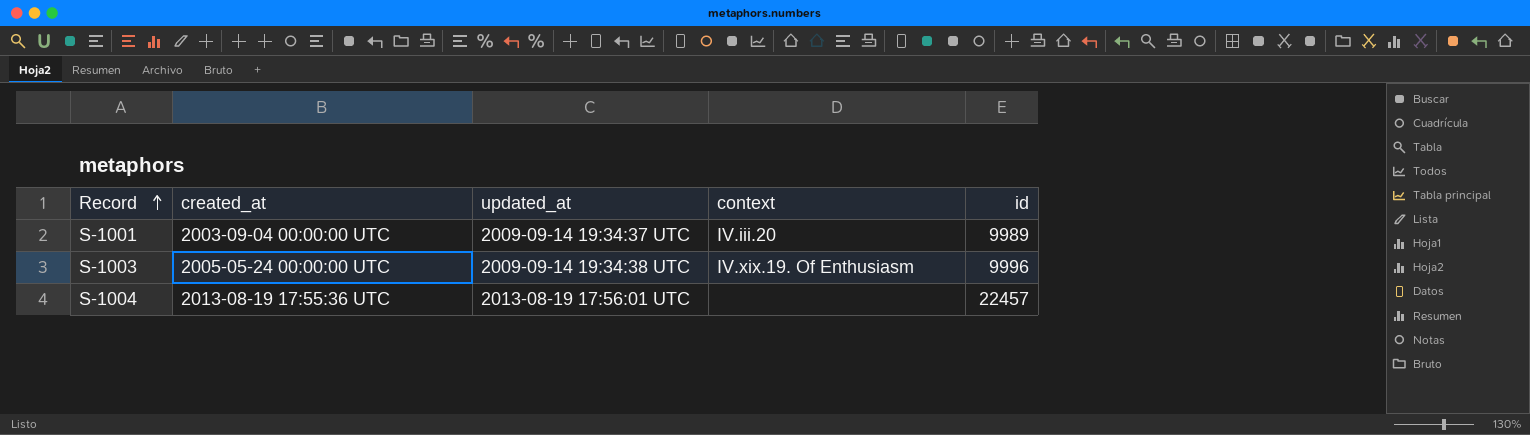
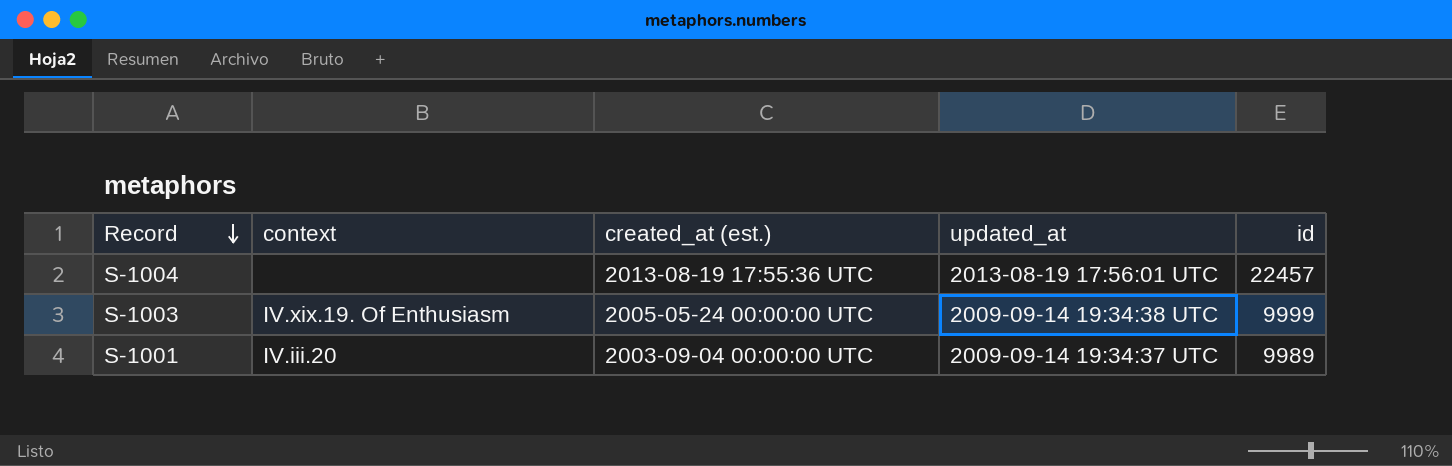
row order: Record ascending -> Record descending
column context | position: 4 -> 2
column name: created_at -> created_at (est.)
S-1003 | id: 9996 -> 9999

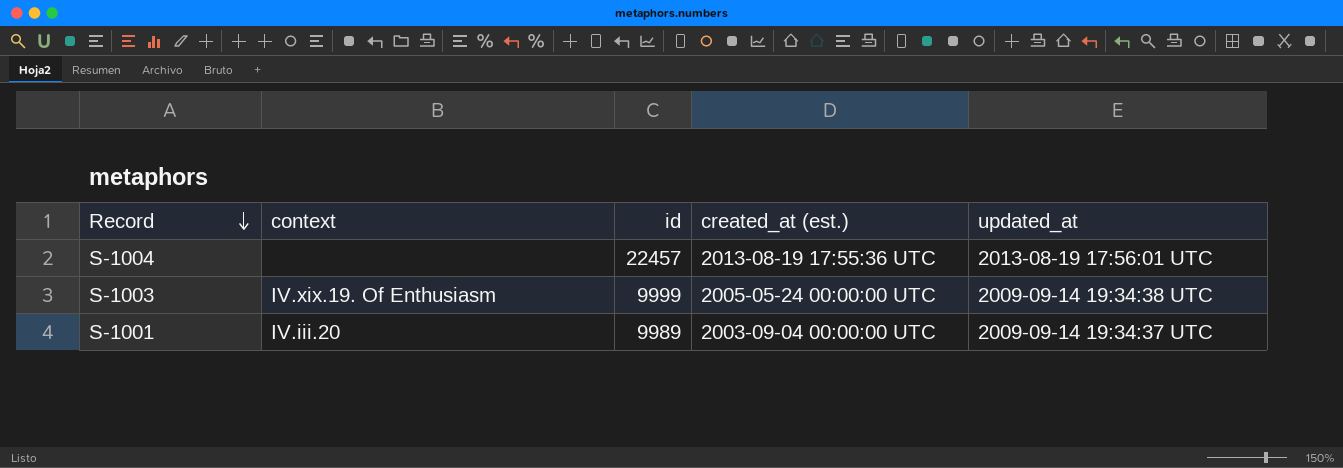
column id | position: 5 -> 3

